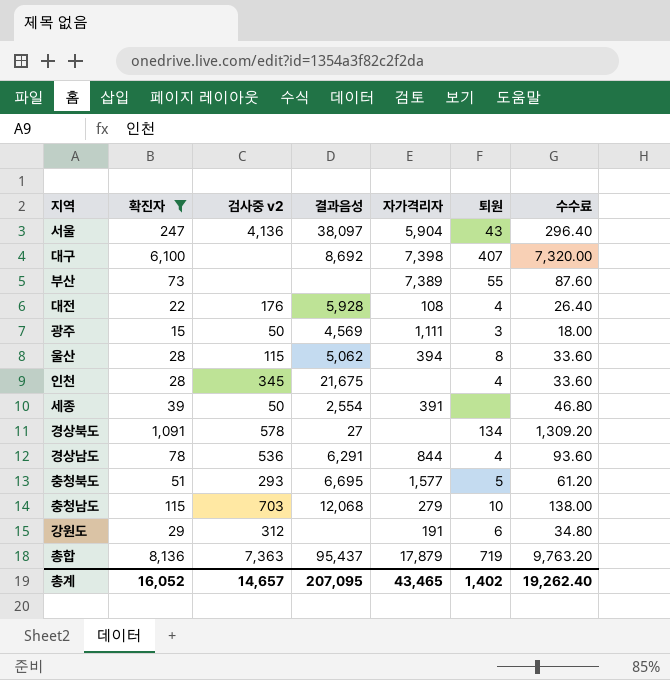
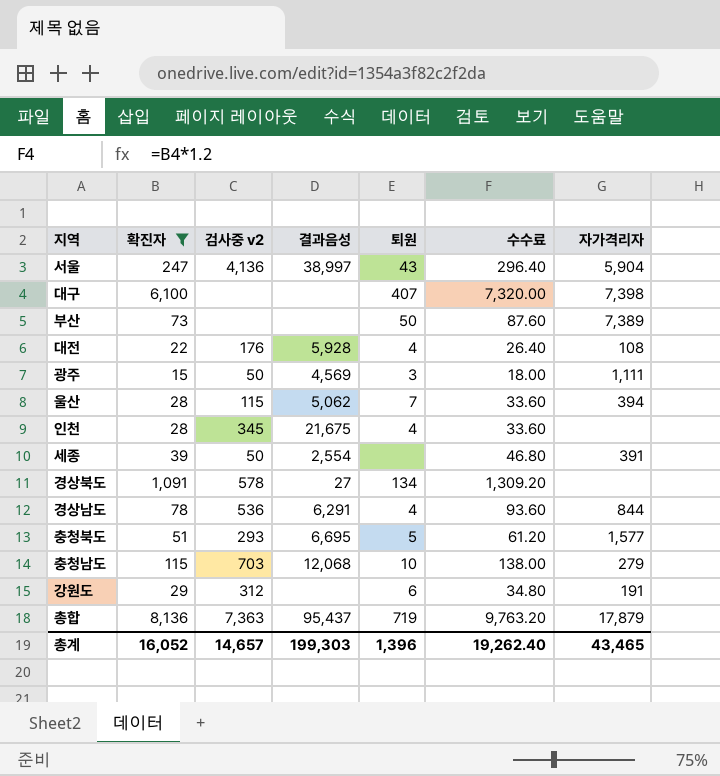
column 자가격리자 | position: 5 -> 7
서울 | 결과음성: 38,097 -> 38,997
대구 | 결과음성: 8,692 -> none
부산 | 퇴원: 55 -> 50
울산 | 퇴원: 8 -> 7
총계 | 결과음성: 207,095 -> 199,303
총계 | 퇴원: 1,402 -> 1,396

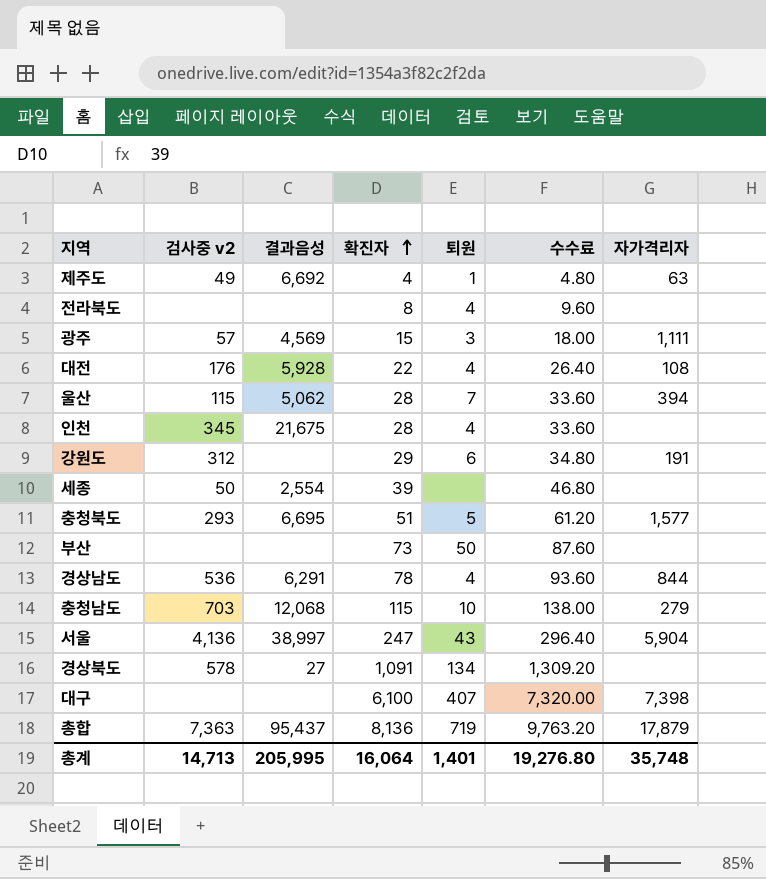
filter: 확진자 >= 15 -> none
row order: none -> 확진자 ascending
column 확진자 | position: 2 -> 4
광주 | 검사중 v2: 50 -> 57
세종 | 자가격리자: 391 -> none
부산 | 자가격리자: 7,389 -> none
총계 | 검사중 v2: 14,657 -> 14,713
총계 | 결과음성: 199,303 -> 205,995
총계 | 확진자: 16,052 -> 16,064
총계 | 퇴원: 1,396 -> 1,401
총계 | 수수료: 19,262.40 -> 19,276.80
총계 | 자가격리자: 43,465 -> 35,748

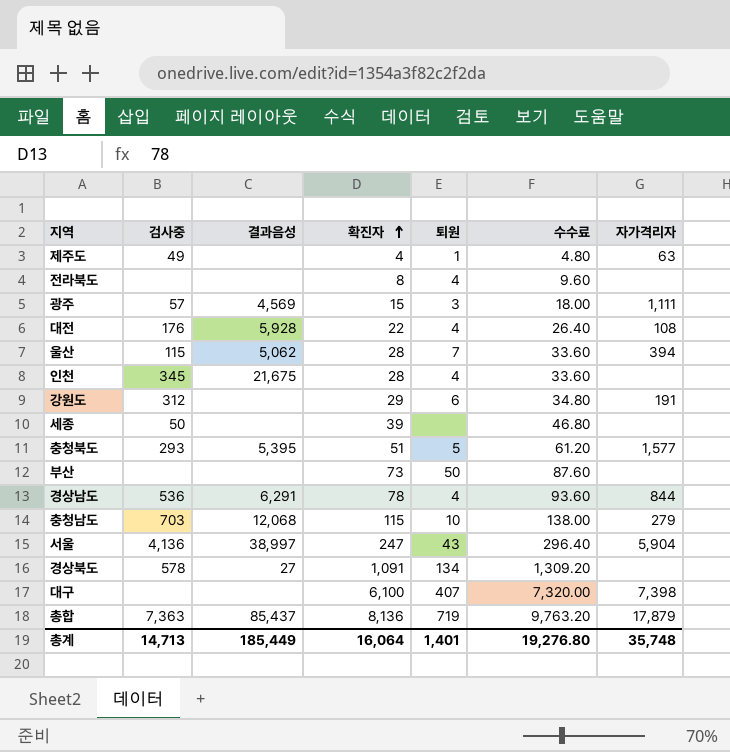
column name: 검사중 v2 -> 검사중
제주도 | 결과음성: 6,692 -> none
세종 | 결과음성: 2,554 -> none
충청북도 | 결과음성: 6,695 -> 5,395
총합 | 결과음성: 95,437 -> 85,437
총계 | 결과음성: 205,995 -> 185,449

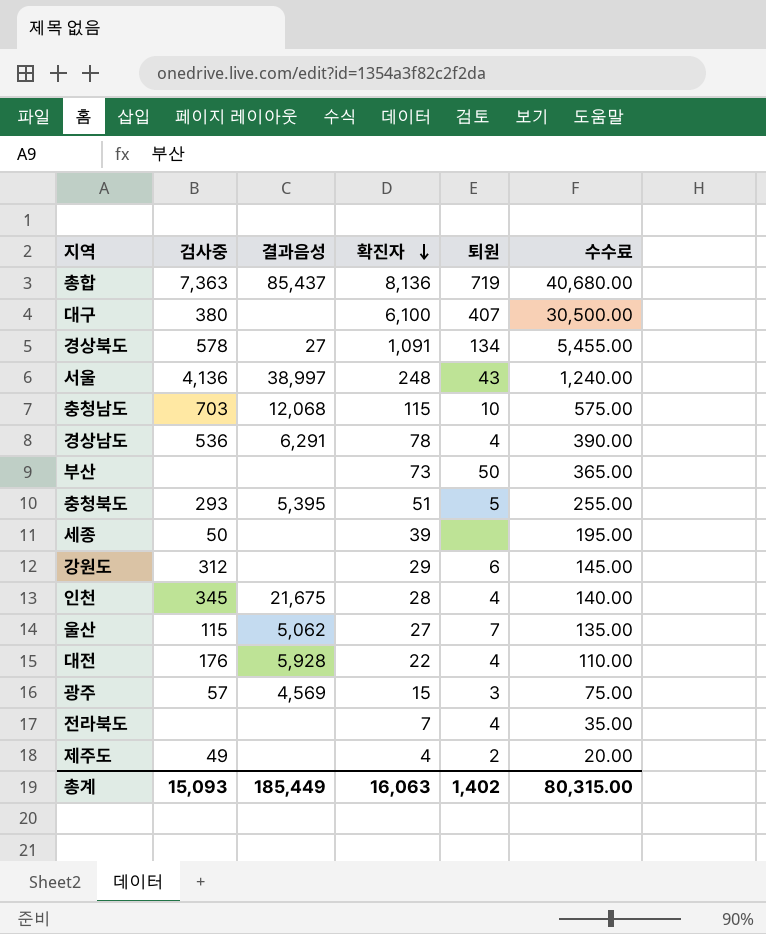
row order: 확진자 ascending -> 확진자 descending
column 자가격리자 | position: 7 -> none
column 수수료 | formula: [확진자] * 1.2 -> [확진자] * 5
대구 | 검사중: none -> 380
서울 | 확진자: 247 -> 248
울산 | 확진자: 28 -> 27
전라북도 | 확진자: 8 -> 7
제주도 | 퇴원: 1 -> 2
총계 | 검사중: 14,713 -> 15,093
총계 | 확진자: 16,064 -> 16,063
총계 | 퇴원: 1,401 -> 1,402
총계 | 수수료: 19,276.80 -> 80,315.00

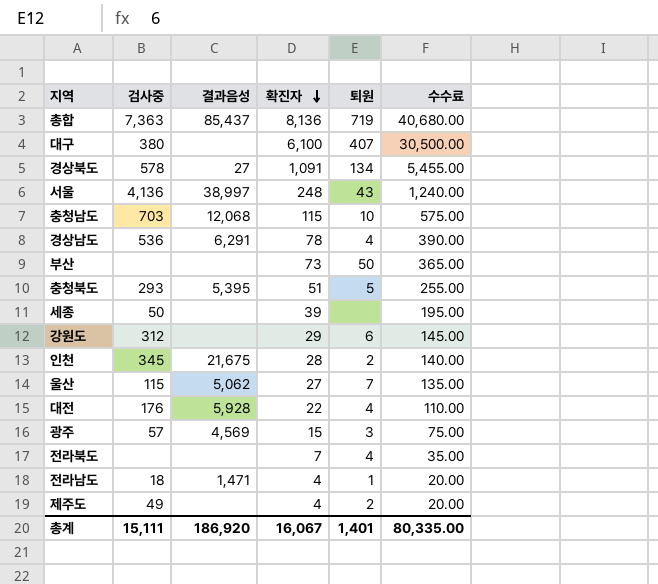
인천 | 퇴원: 4 -> 2
row 전라남도: none -> 18 | 1,471 | 4 | 1 | 20.00
총계 | 검사중: 15,093 -> 15,111
총계 | 결과음성: 185,449 -> 186,920
총계 | 확진자: 16,063 -> 16,067
총계 | 퇴원: 1,402 -> 1,401
총계 | 수수료: 80,315.00 -> 80,335.00

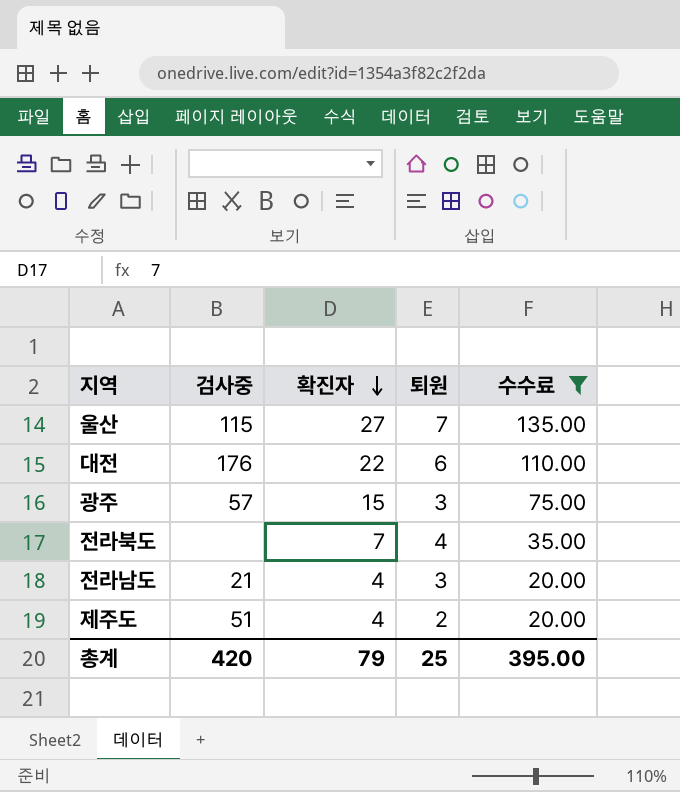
filter: none -> 수수료 <= 135.00
column 결과음성 | position: 3 -> none
대전 | 퇴원: 4 -> 6
전라남도 | 검사중: 18 -> 21
전라남도 | 퇴원: 1 -> 3
제주도 | 검사중: 49 -> 51
총계 | 검사중: 15,111 -> 420
총계 | 확진자: 16,067 -> 79
총계 | 퇴원: 1,401 -> 25
총계 | 수수료: 80,335.00 -> 395.00

